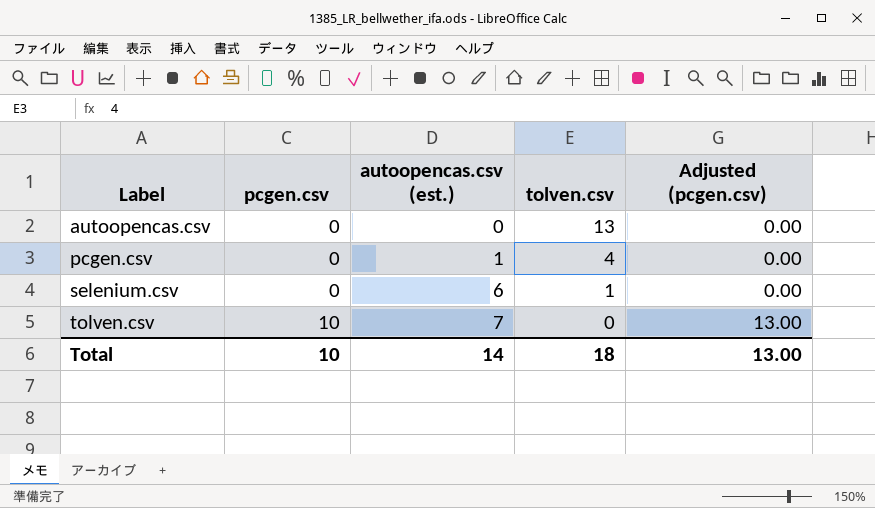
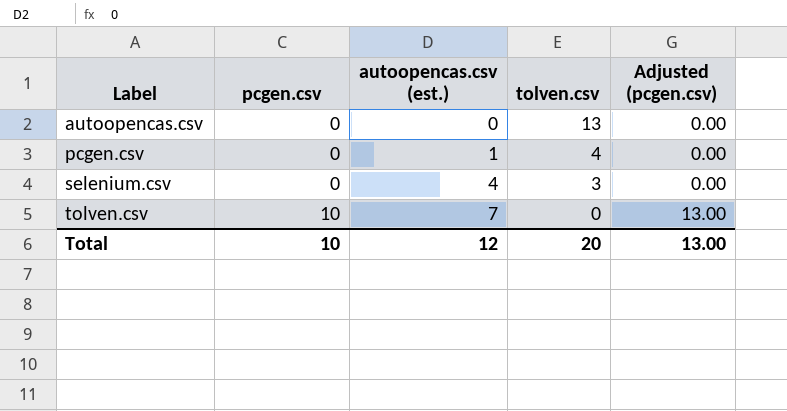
selenium.csv | autoopencas.csv (est.): 6 -> 4
selenium.csv | tolven.csv: 1 -> 3
Total | autoopencas.csv (est.): 14 -> 12
Total | tolven.csv: 18 -> 20

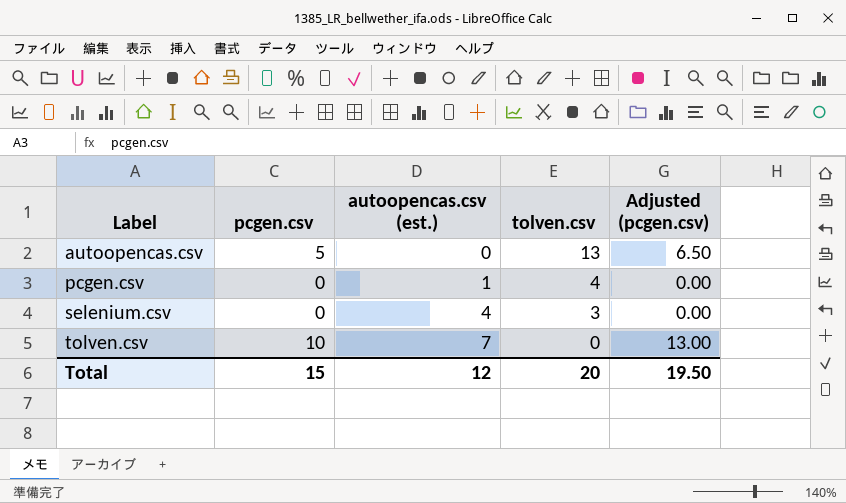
autoopencas.csv | pcgen.csv: 0 -> 5
autoopencas.csv | Adjusted (pcgen.csv): 0.00 -> 6.50
Total | pcgen.csv: 10 -> 15
Total | Adjusted (pcgen.csv): 13.00 -> 19.50

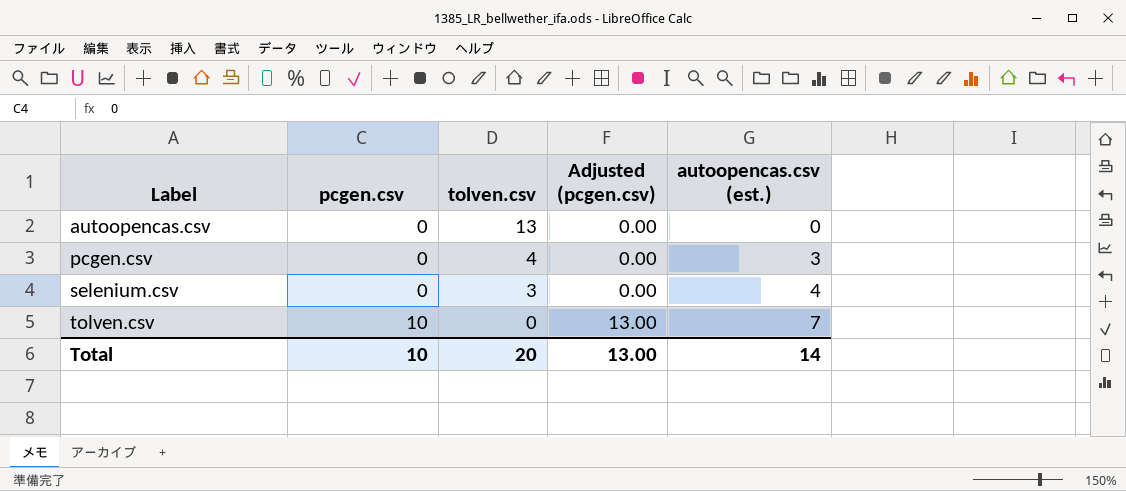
column autoopencas.csv (est.) | position: 3 -> 5
autoopencas.csv | pcgen.csv: 5 -> 0
autoopencas.csv | Adjusted (pcgen.csv): 6.50 -> 0.00
pcgen.csv | autoopencas.csv (est.): 1 -> 3
Total | pcgen.csv: 15 -> 10
Total | Adjusted (pcgen.csv): 19.50 -> 13.00
Total | autoopencas.csv (est.): 12 -> 14

